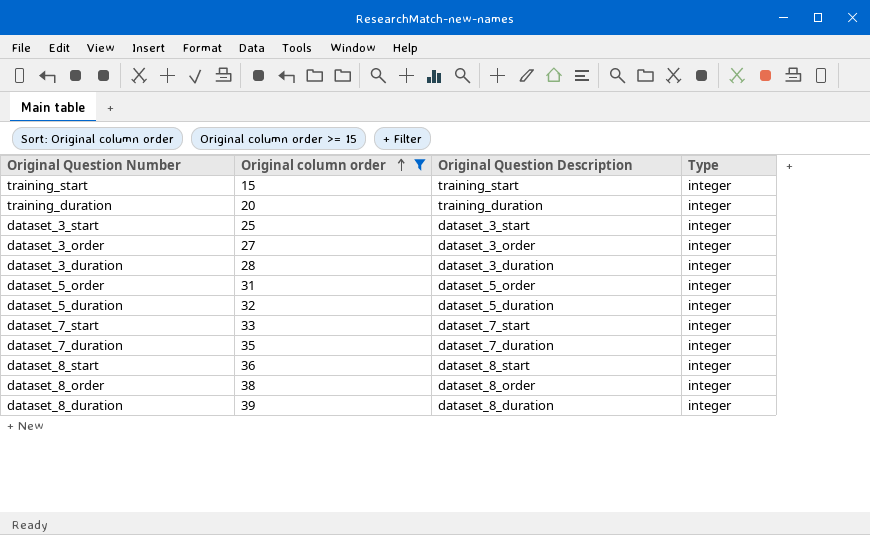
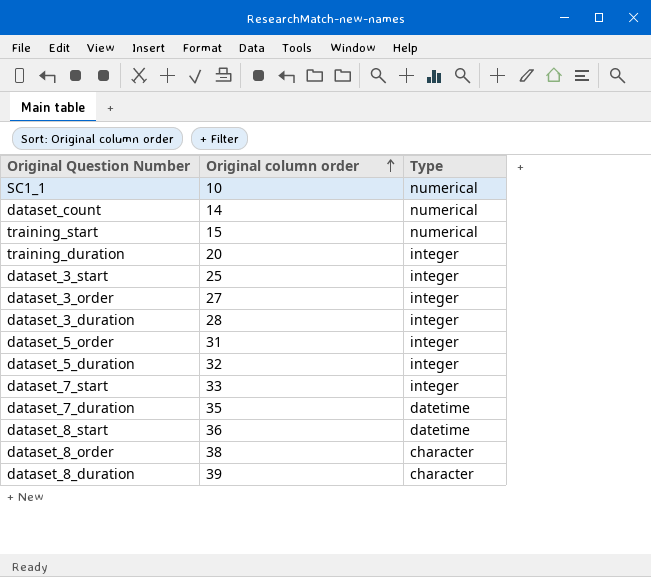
filter: Original column order >= 15 -> none
column Original Question Description | position: 3 -> none
training_start | Type: integer -> numerical
dataset_7_duration | Type: integer -> datetime
dataset_8_start | Type: integer -> datetime
dataset_8_order | Type: integer -> character
dataset_8_duration | Type: integer -> character

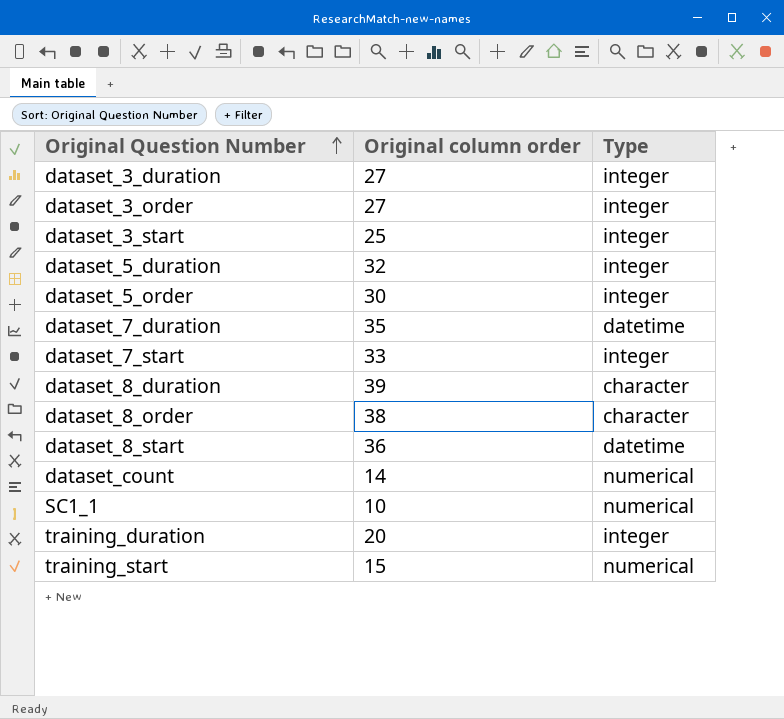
row order: Original column order ascending -> Original Question Number ascending
dataset_3_duration | Original column order: 28 -> 27
dataset_5_order | Original column order: 31 -> 30

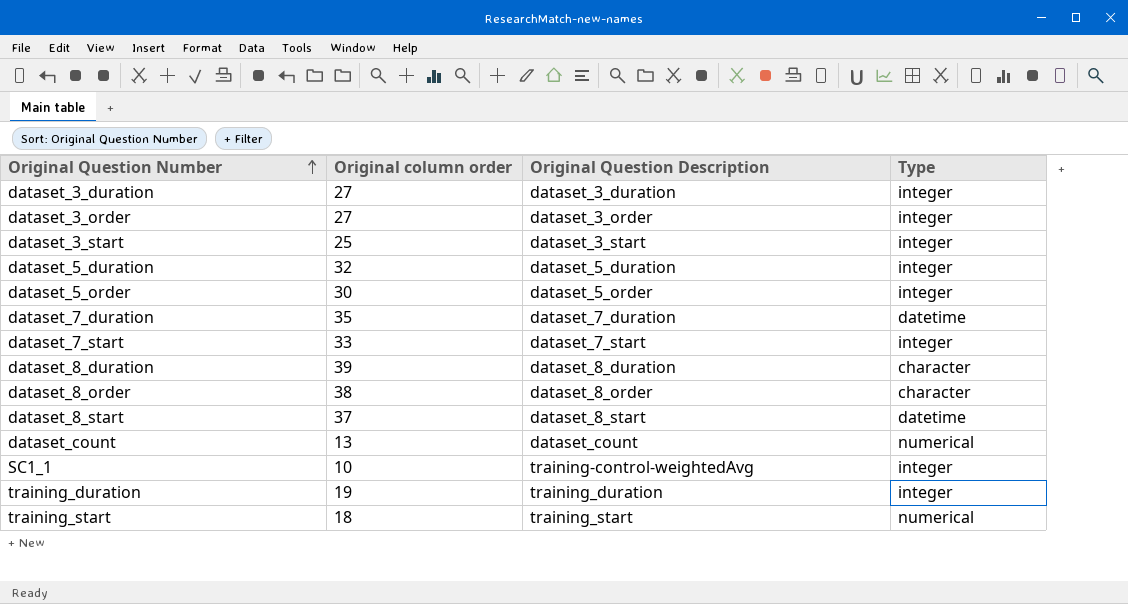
column Original Question Description | position: none -> 3
dataset_8_start | Original column order: 36 -> 37
dataset_count | Original column order: 14 -> 13
SC1_1 | Type: numerical -> integer
training_duration | Original column order: 20 -> 19
training_start | Original column order: 15 -> 18

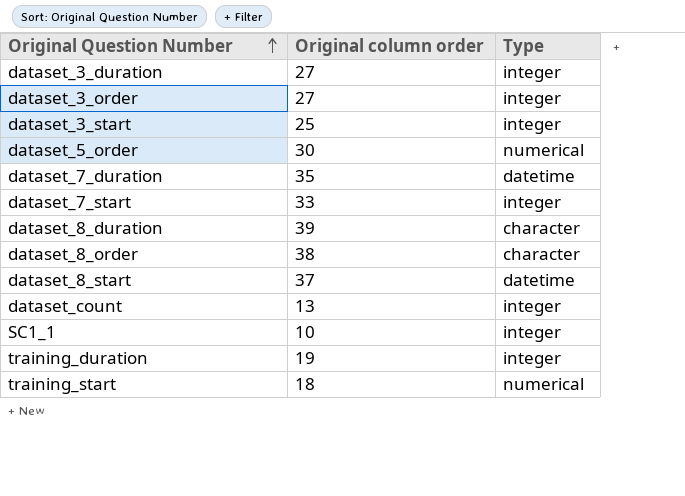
column Original Question Description | position: 3 -> none
row dataset_5_duration: 32 | dataset_5_duration | integer -> none
dataset_5_order | Type: integer -> numerical
dataset_count | Type: numerical -> integer

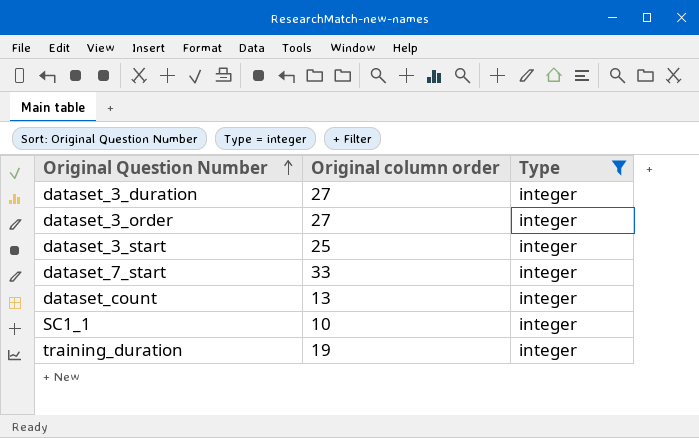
filter: none -> Type = integer

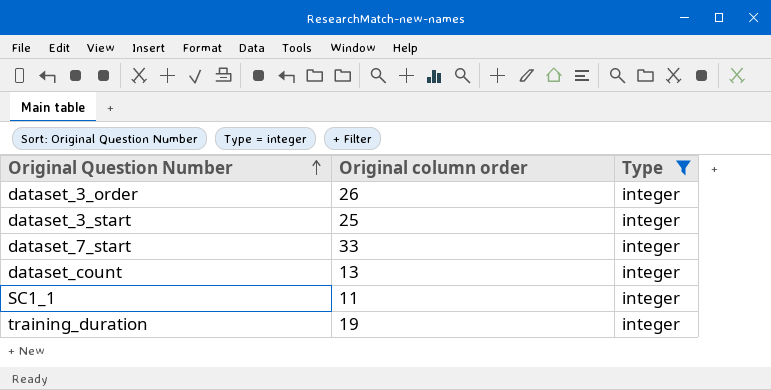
row dataset_3_duration: 27 | integer -> none
dataset_3_order | Original column order: 27 -> 26
SC1_1 | Original column order: 10 -> 11

